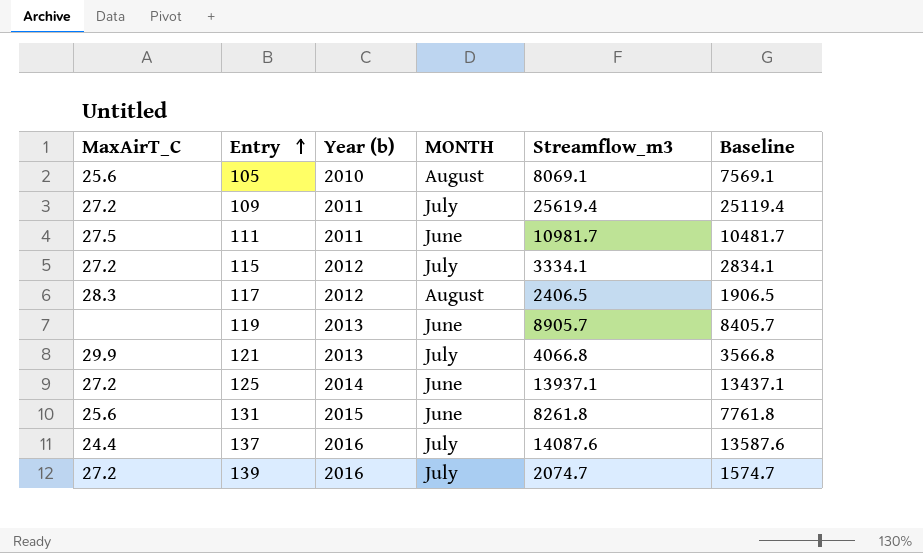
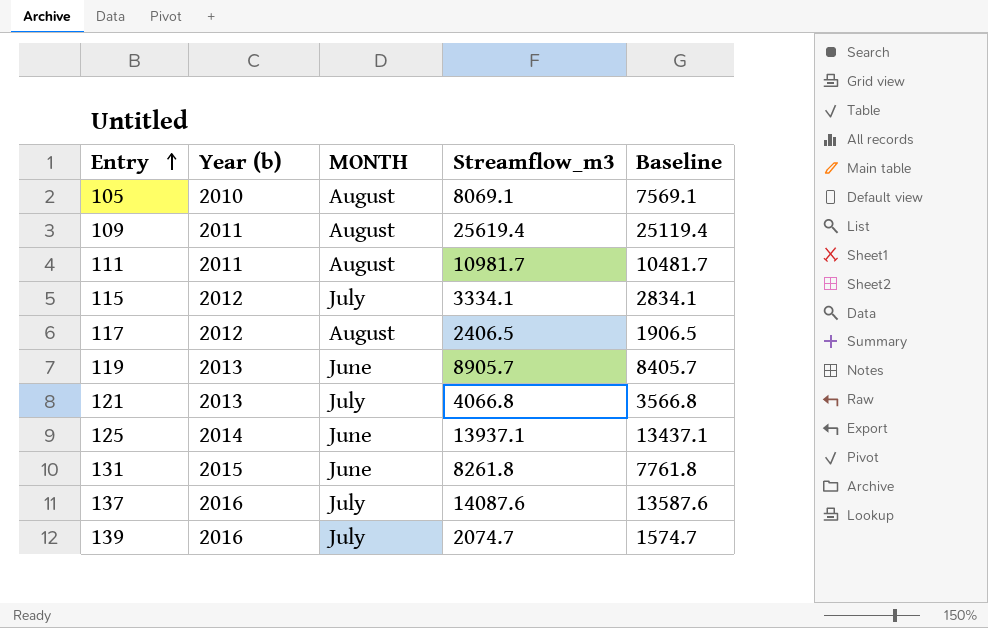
column MaxAirT_C | position: 1 -> none
109 | MONTH: July -> August
111 | MONTH: June -> August

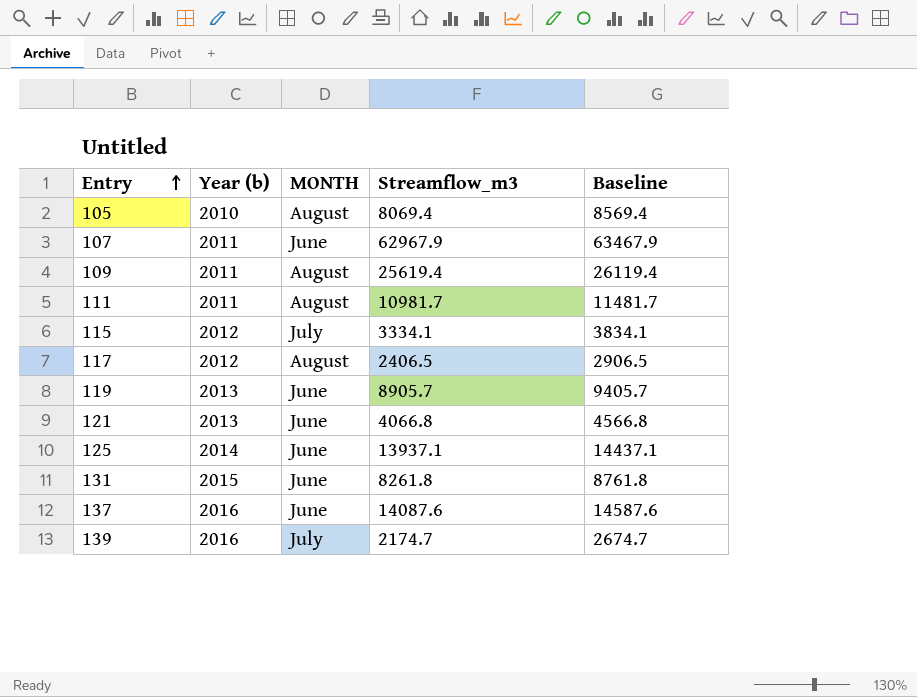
column Baseline | formula: [Streamflow_m3] - 500 -> [Streamflow_m3] + 500
105 | Streamflow_m3: 8069.1 -> 8069.4
row 107: none -> 2011 | June | 62967.9 | 63467.9
121 | MONTH: July -> June
137 | MONTH: July -> June
139 | Streamflow_m3: 2074.7 -> 2174.7

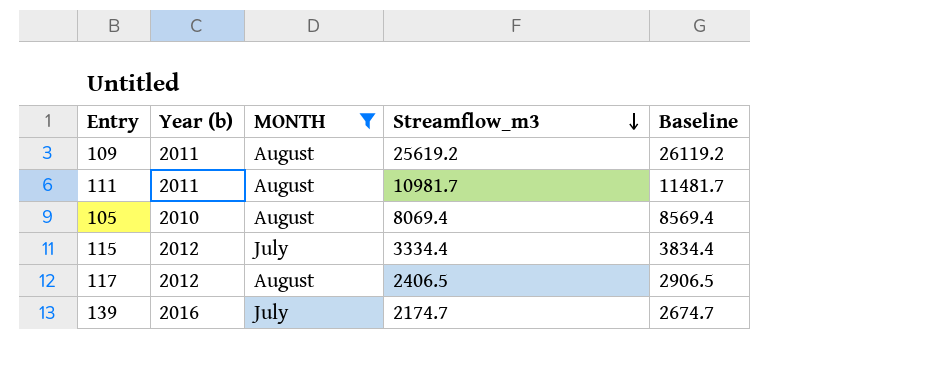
filter: none -> MONTH != June
row order: Entry ascending -> Streamflow_m3 descending
109 | Streamflow_m3: 25619.4 -> 25619.2
109 | Baseline: 26119.4 -> 26119.2
115 | Streamflow_m3: 3334.1 -> 3334.4
115 | Baseline: 3834.1 -> 3834.4

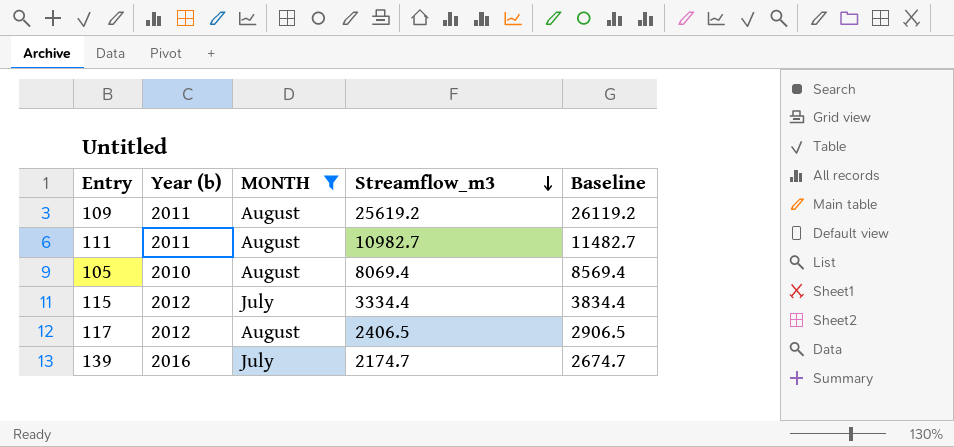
111 | Streamflow_m3: 10981.7 -> 10982.7
111 | Baseline: 11481.7 -> 11482.7

